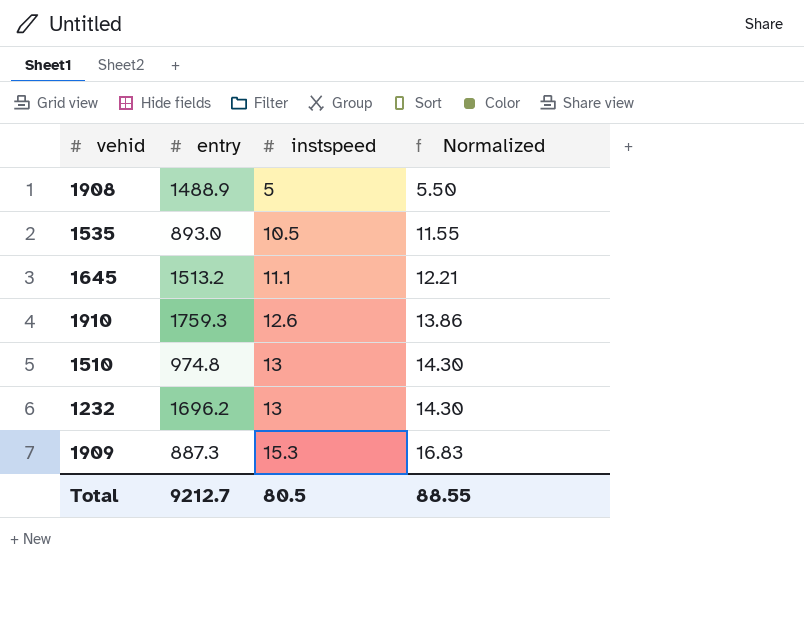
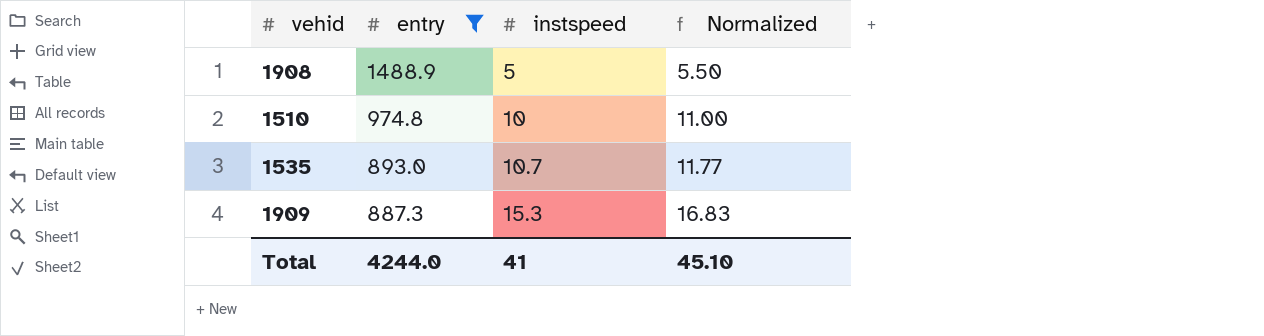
filter: none -> entry <= 1488.9
row order: instspeed ascending -> entry descending
1510 | instspeed: 13 -> 10
1510 | Normalized: 14.30 -> 11.00
1535 | instspeed: 10.5 -> 10.7
1535 | Normalized: 11.55 -> 11.77
Total | entry: 9212.7 -> 4244.0
Total | instspeed: 80.5 -> 41
Total | Normalized: 88.55 -> 45.10

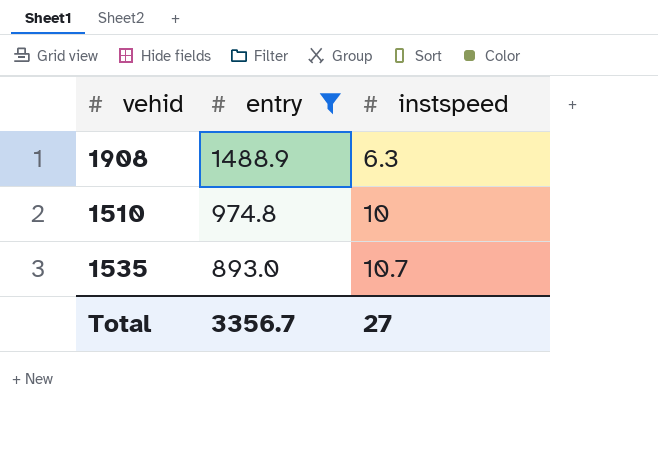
column Normalized | formula: [instspeed] * 1.1 -> none
row 1909: 887.3 | 15.3 | 16.83 -> none
1908 | instspeed: 5 -> 6.3
Total | entry: 4244.0 -> 3356.7
Total | instspeed: 41 -> 27

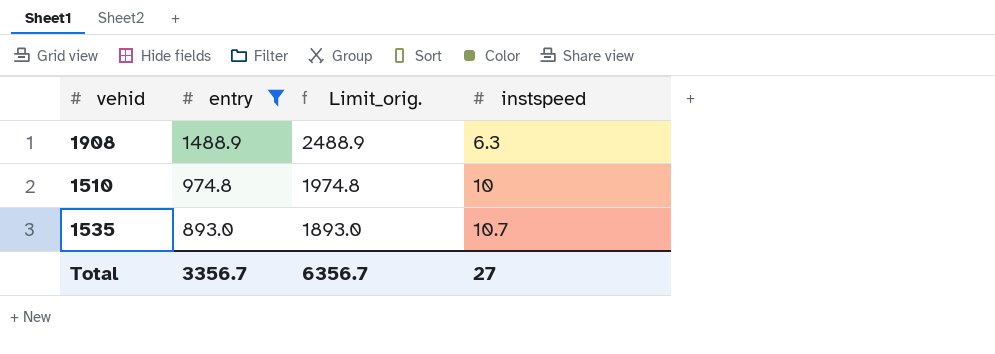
column Limit_orig. | formula: none -> [entry] + 1000

